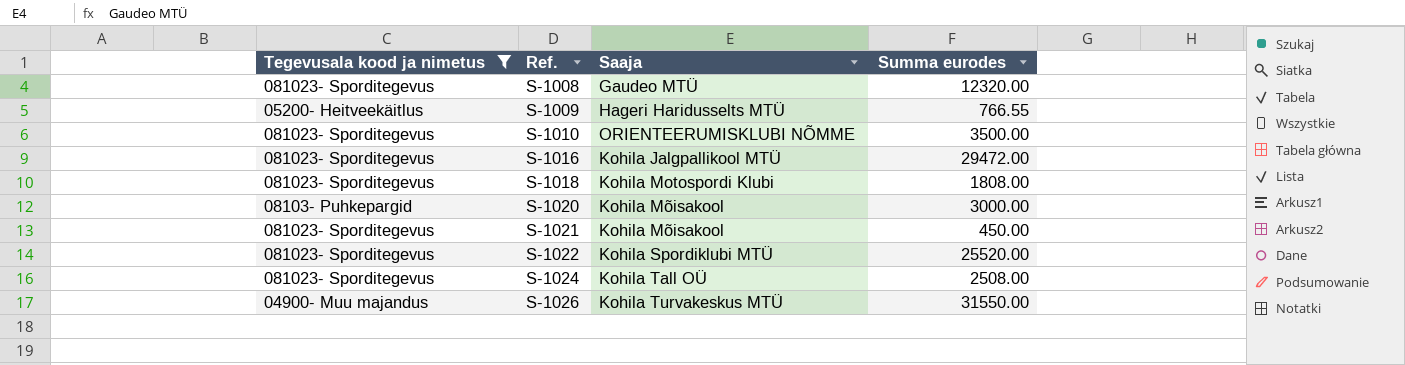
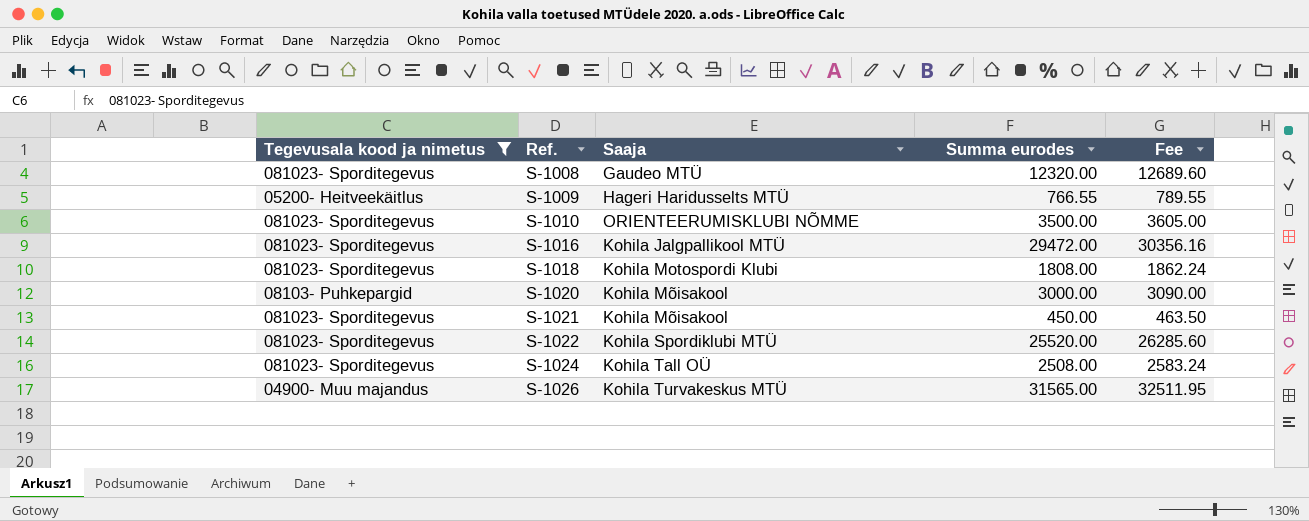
column Fee | formula: none -> [Summa eurodes] * 1.03
S-1026 | Summa eurodes: 31550.00 -> 31565.00

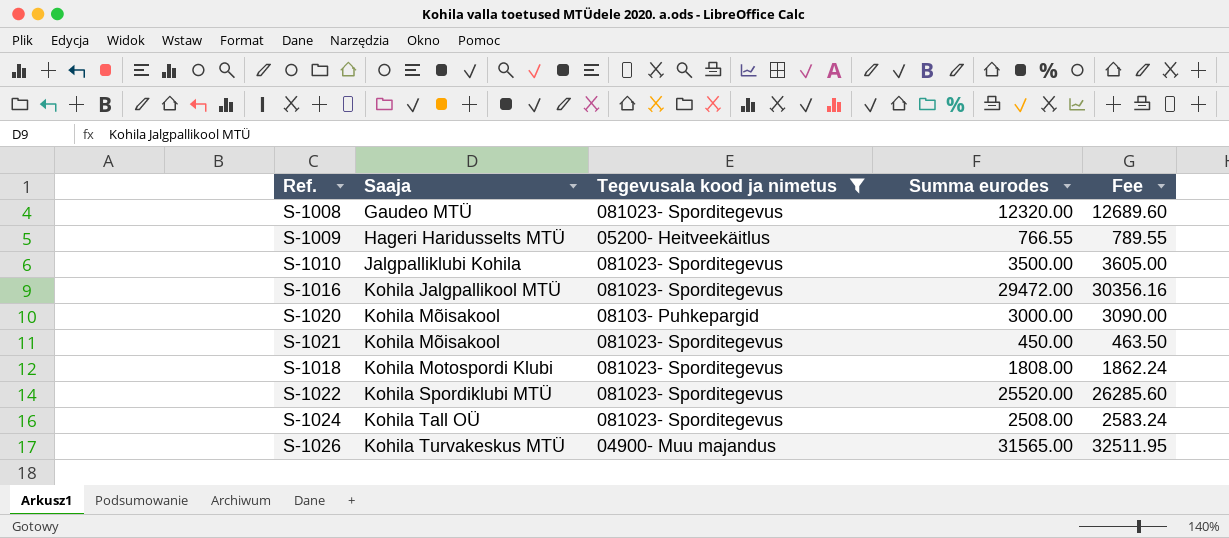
row order: Ref. ascending -> Saaja ascending
column Tegevusala kood ja nimetus | position: 1 -> 3
S-1010 | Saaja: ORIENTEERUMISKLUBI NÕMME -> Jalgpalliklubi Kohila

